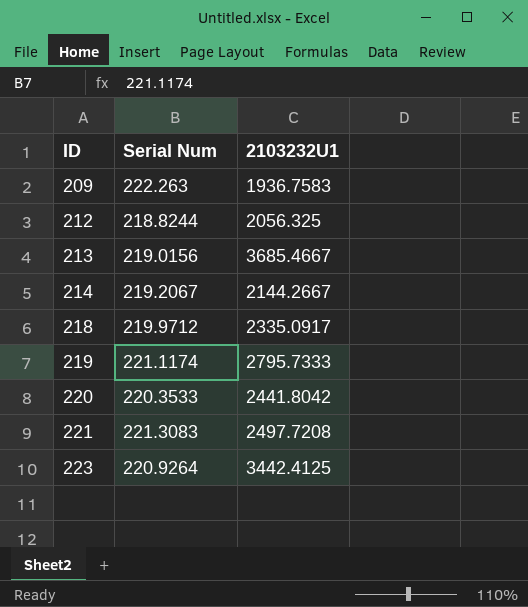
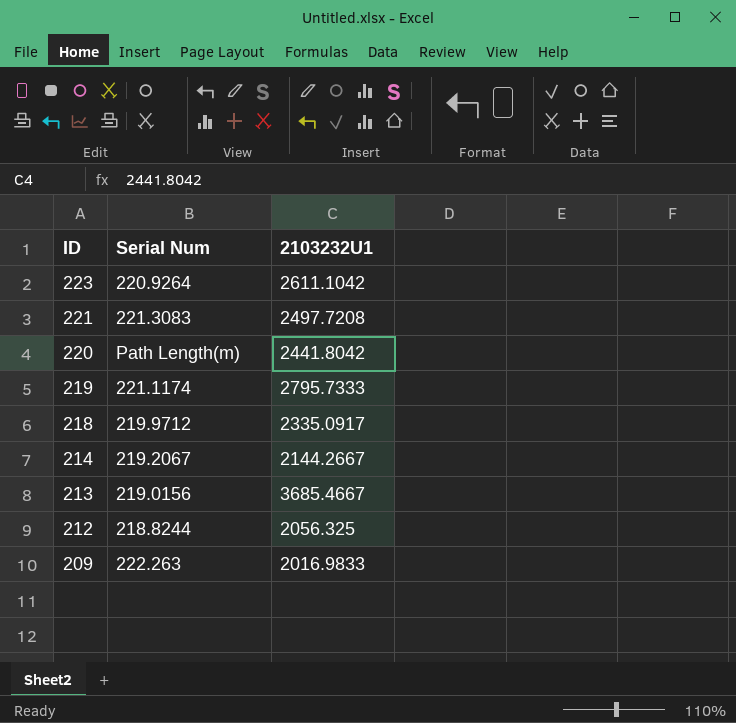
row order: ID ascending -> ID descending
223 | 2103232U1: 3442.4125 -> 2611.1042
220 | Serial Num: 220.3533 -> Path Length(m)
209 | 2103232U1: 1936.7583 -> 2016.9833

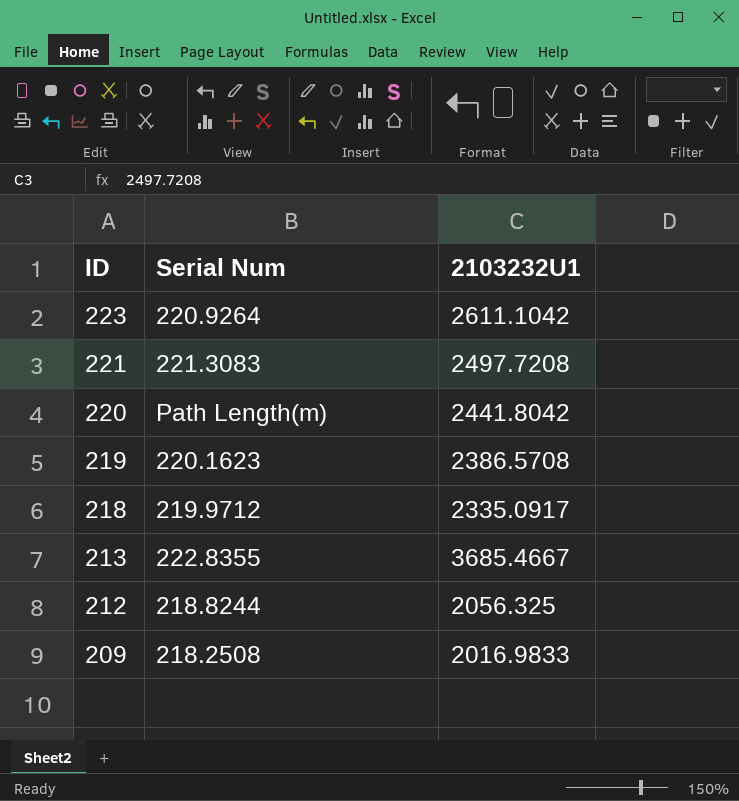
row 214: 219.2067 | 2144.2667 -> none
219 | Serial Num: 221.1174 -> 220.1623
219 | 2103232U1: 2795.7333 -> 2386.5708
213 | Serial Num: 219.0156 -> 222.8355
209 | Serial Num: 222.263 -> 218.2508

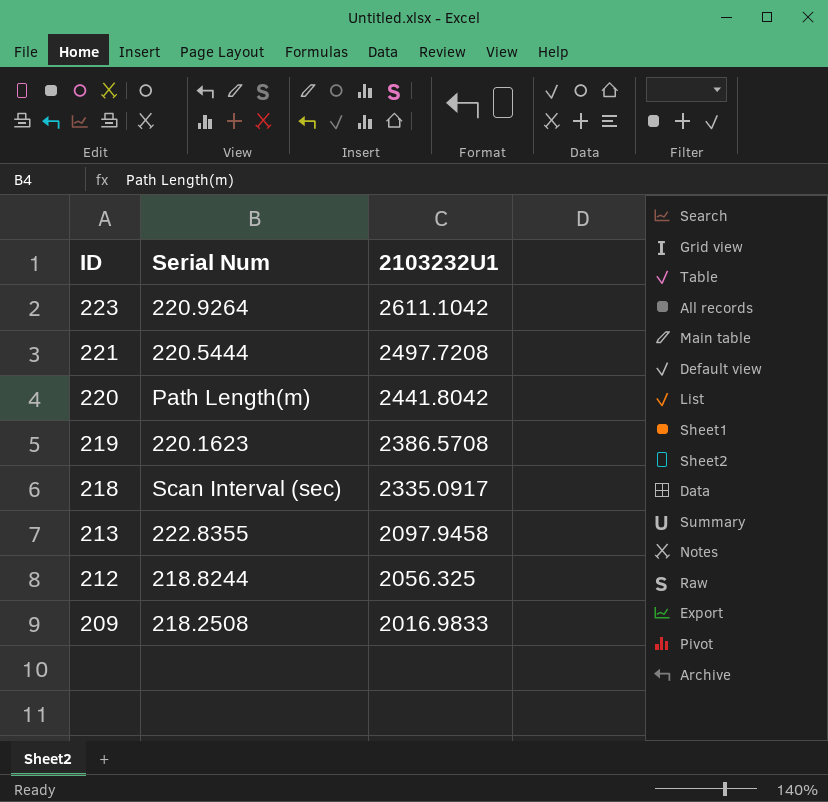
221 | Serial Num: 221.3083 -> 220.5444
218 | Serial Num: 219.9712 -> Scan Interval (sec)
213 | 2103232U1: 3685.4667 -> 2097.9458

